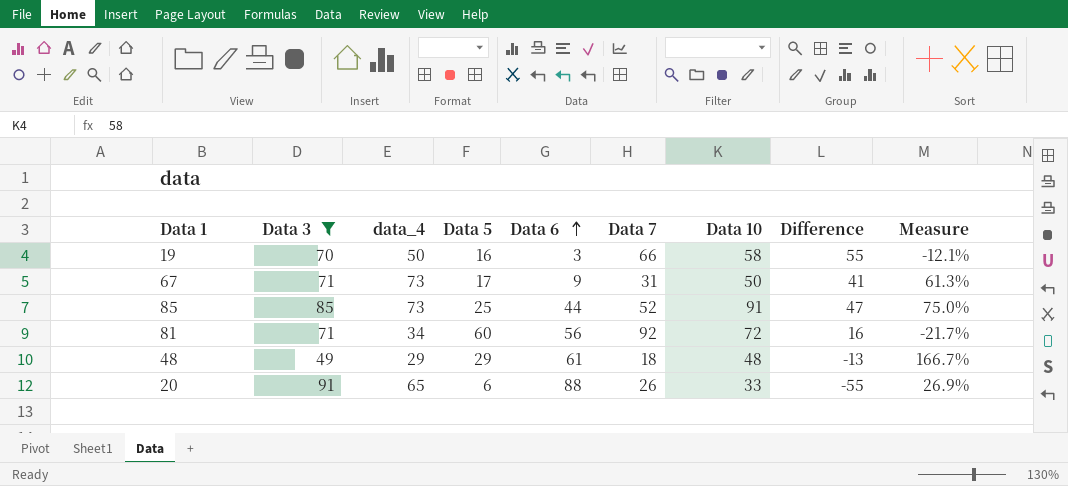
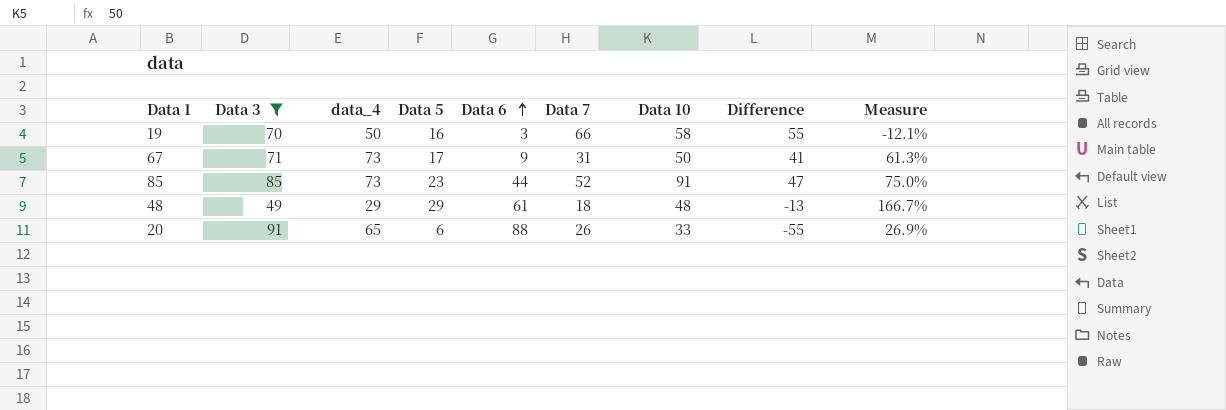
row 81: 71 | 34 | 60 | 56 | 92 | 72 | 16 | -21.7% -> none
85 | Data 5: 25 -> 23

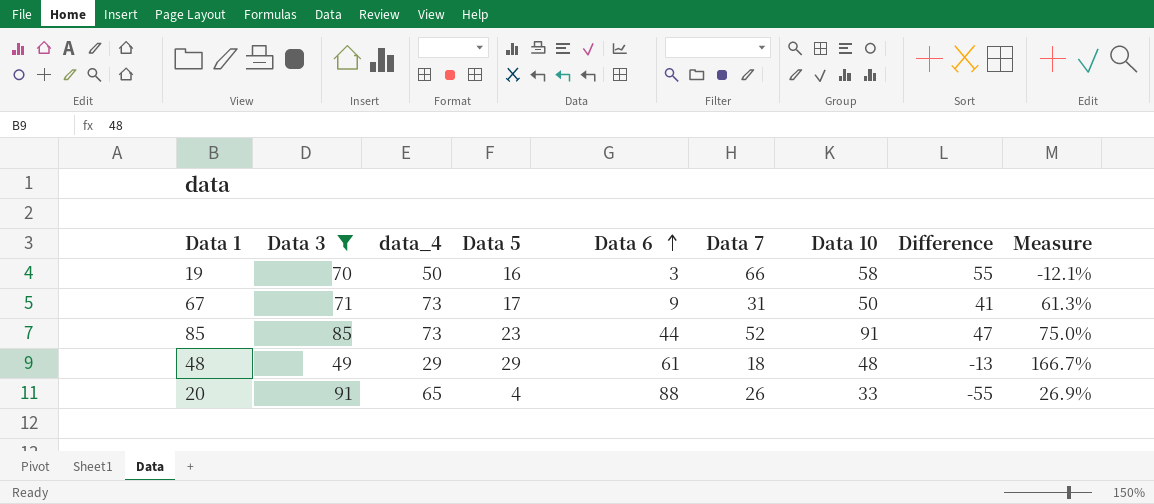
20 | Data 5: 6 -> 4

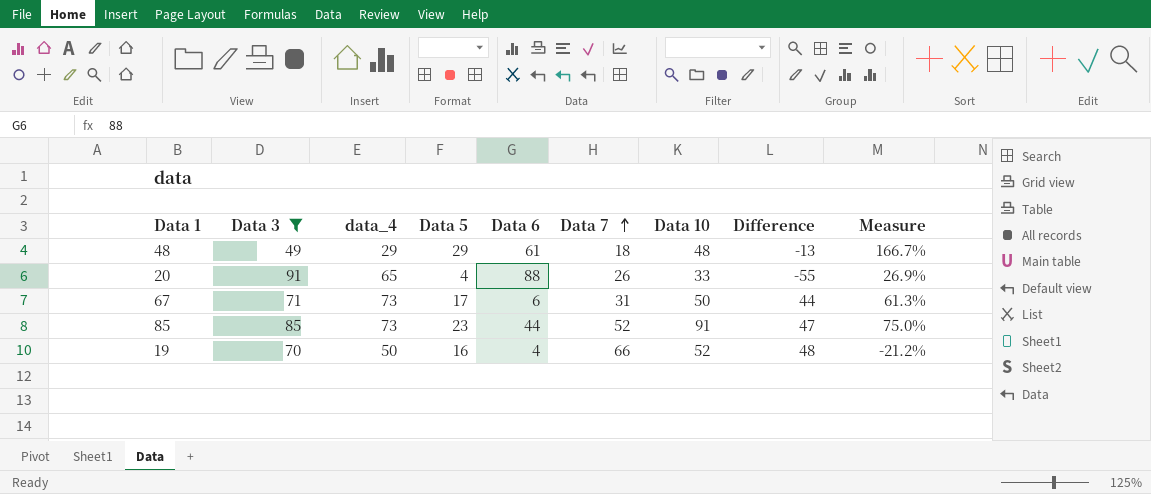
row order: Data 6 ascending -> Data 7 ascending
67 | Data 6: 9 -> 6
67 | Difference: 41 -> 44
19 | Data 6: 3 -> 4
19 | Data 10: 58 -> 52
19 | Difference: 55 -> 48
19 | Measure: -12.1% -> -21.2%

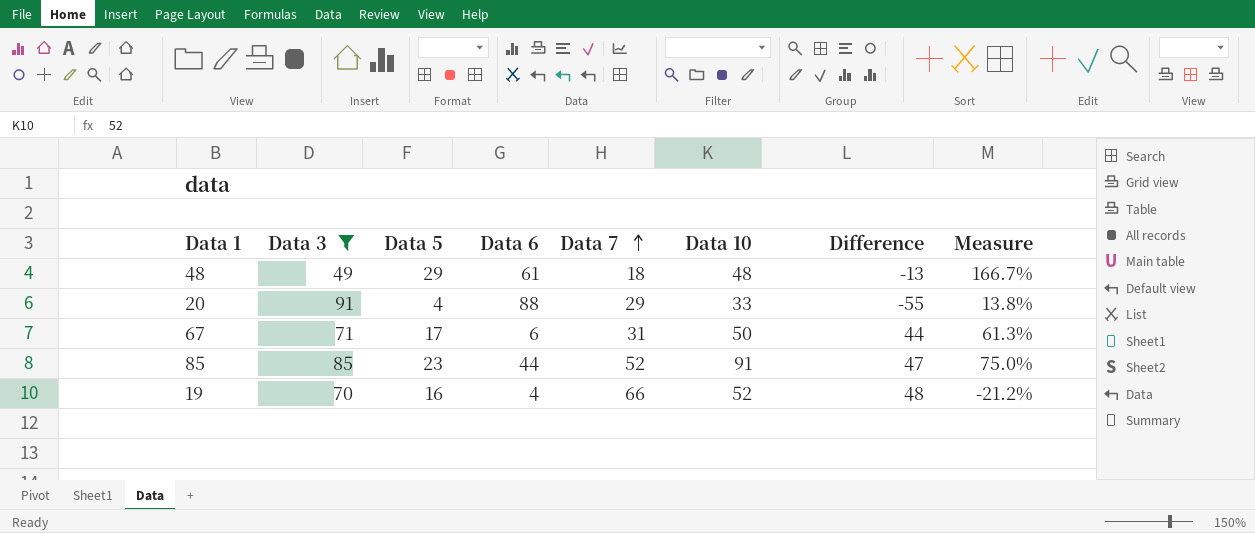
column data_4 | position: 3 -> none
20 | Data 7: 26 -> 29
20 | Measure: 26.9% -> 13.8%

